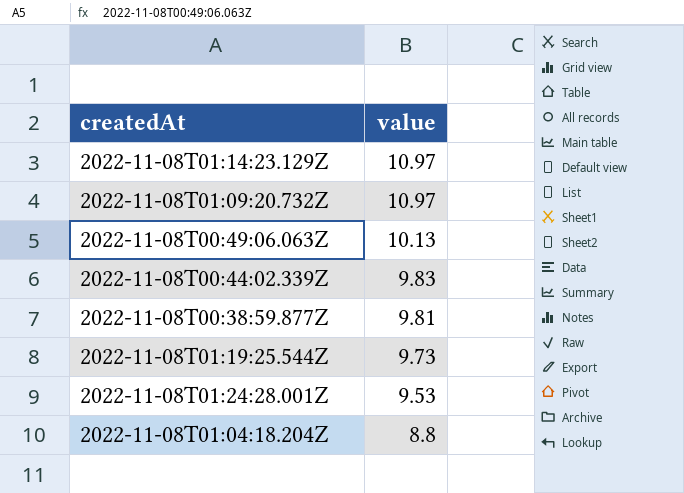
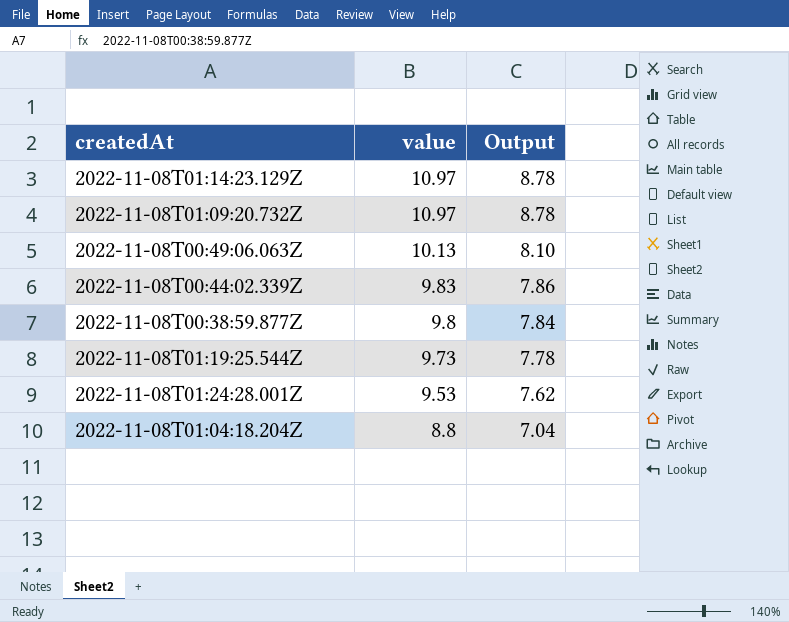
column Output | formula: none -> [value] * 0.8
2022-11-08T00:38:59.877Z | value: 9.81 -> 9.8

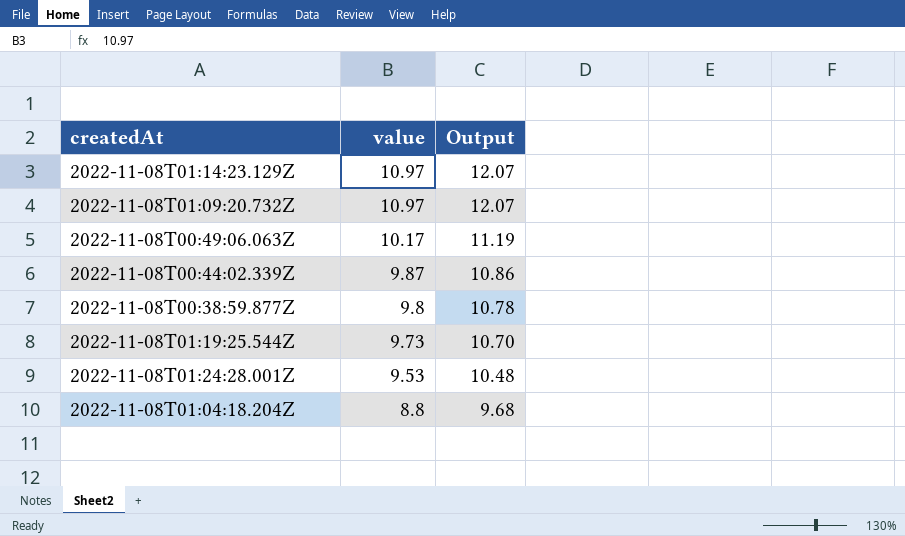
column Output | formula: [value] * 0.8 -> [value] * 1.1
2022-11-08T00:49:06.063Z | value: 10.13 -> 10.17
2022-11-08T00:44:02.339Z | value: 9.83 -> 9.87

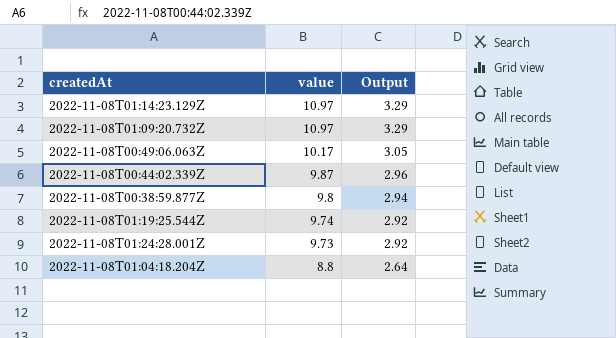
column Output | formula: [value] * 1.1 -> [value] * 0.3
2022-11-08T01:19:25.544Z | value: 9.73 -> 9.74
2022-11-08T01:24:28.001Z | value: 9.53 -> 9.73

